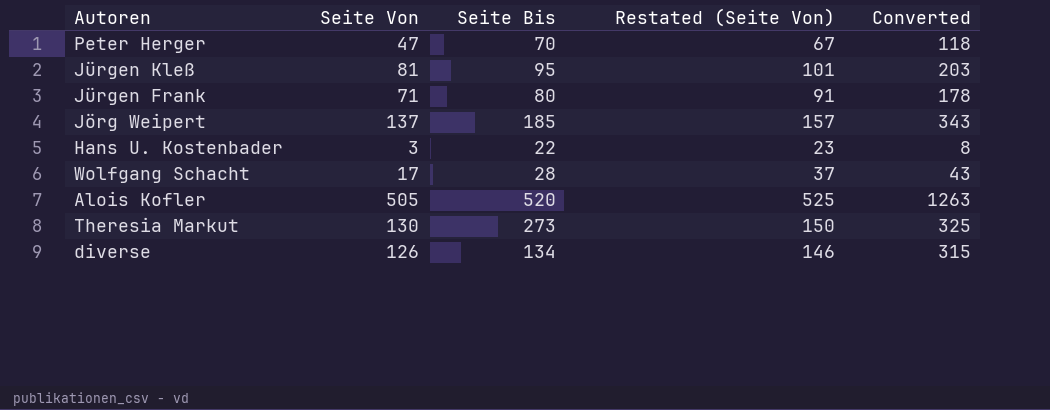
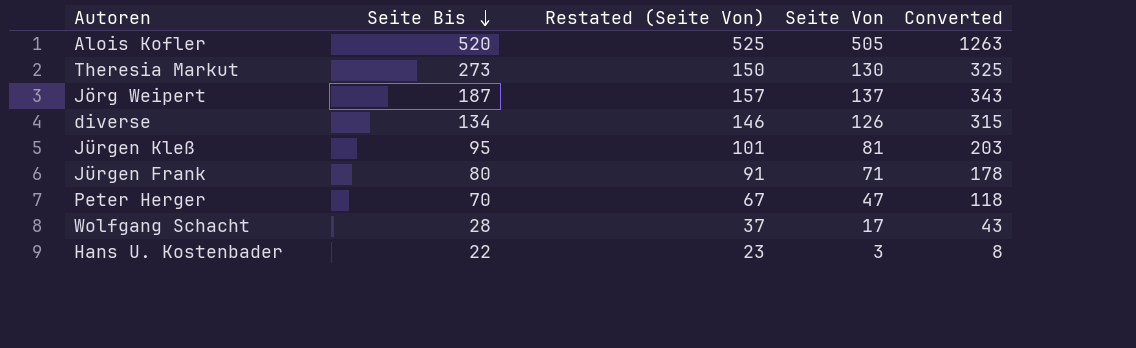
row order: none -> Seite Bis descending
column Seite Von | position: 2 -> 4
Jörg Weipert | Seite Bis: 185 -> 187

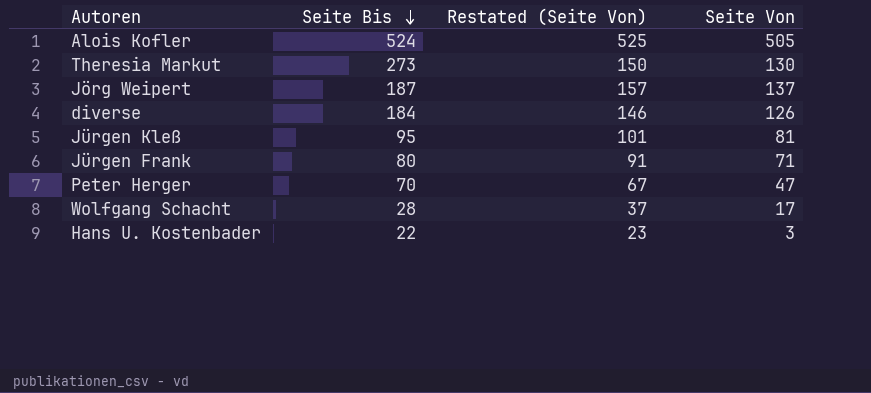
column Converted | formula: [Seite Von] * 2.5 -> none
Alois Kofler | Seite Bis: 520 -> 524
diverse | Seite Bis: 134 -> 184

